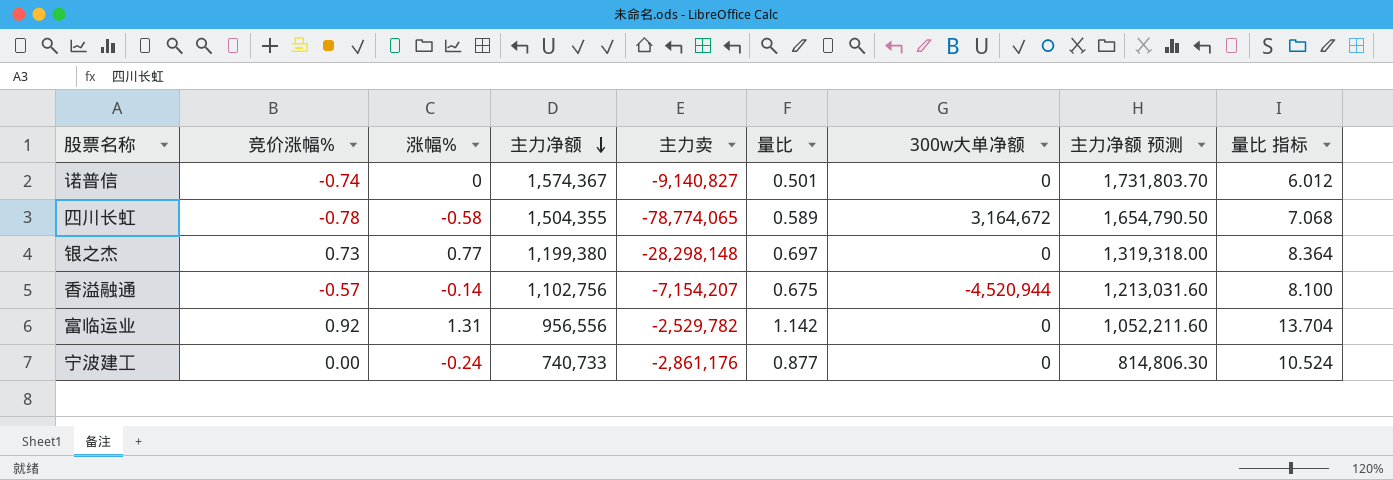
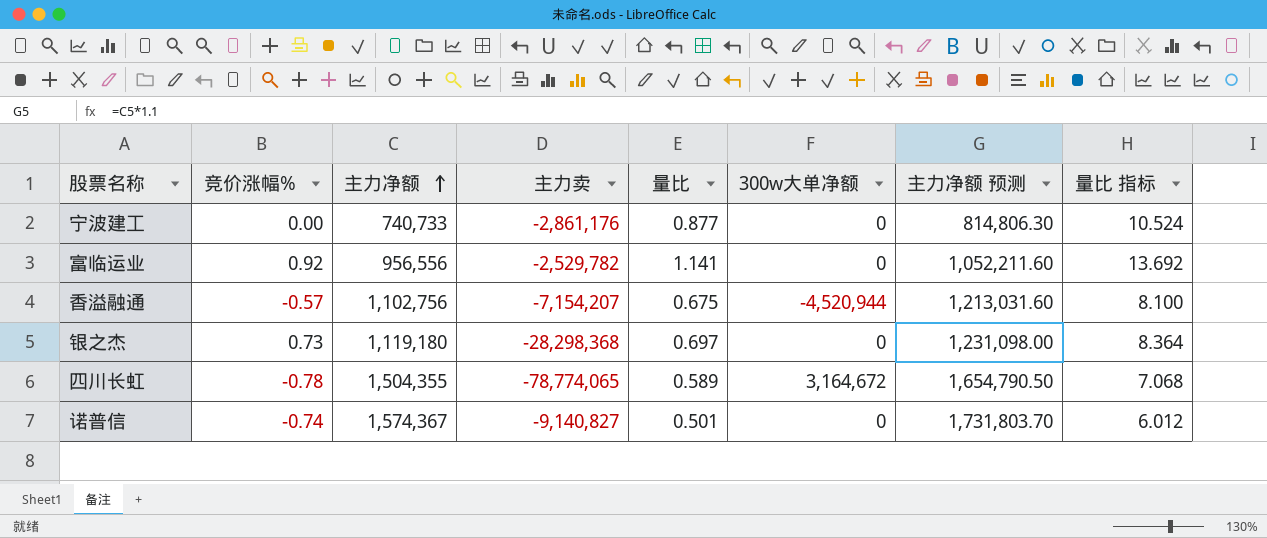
row order: 主力净额 descending -> 主力净额 ascending
column 涨幅% | position: 3 -> none
富临运业 | 量比: 1.142 -> 1.141
富临运业 | 量比 指标: 13.704 -> 13.692
银之杰 | 主力净额: 1,199,380 -> 1,119,180
银之杰 | 主力卖: -28,298,148 -> -28,298,368
银之杰 | 主力净额 预测: 1,319,318.00 -> 1,231,098.00

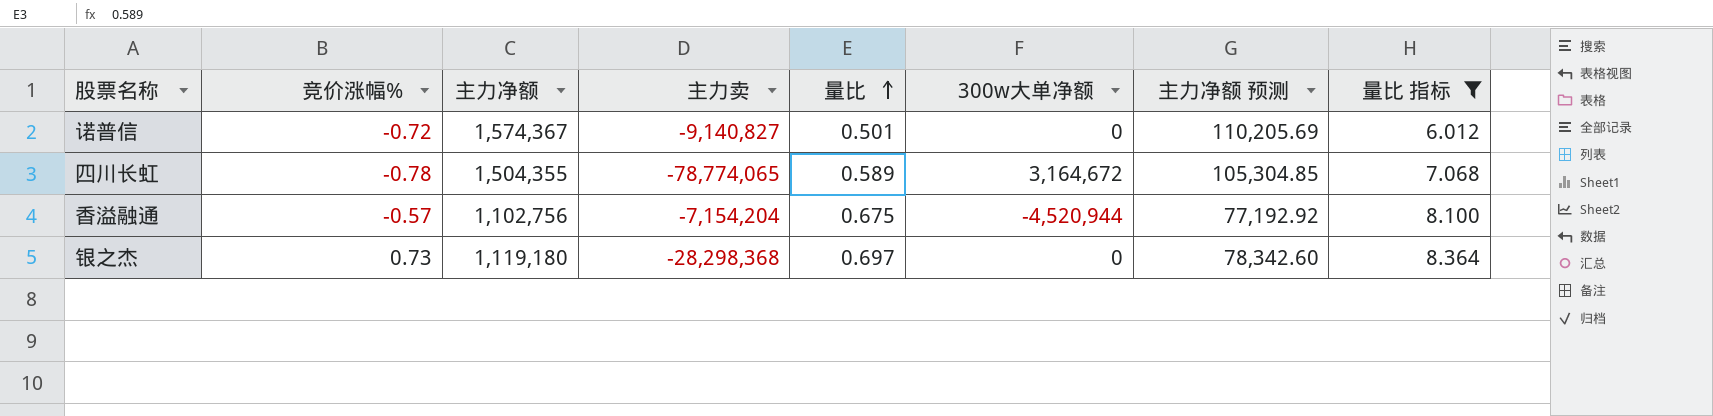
filter: none -> 量比 指标 <= 8.364
row order: 主力净额 ascending -> 量比 ascending
column 主力净额 预测 | formula: [主力净额] * 1.1 -> [主力净额] * 0.07
诺普信 | 竞价涨幅%: -0.74 -> -0.72
香溢融通 | 主力卖: -7,154,207 -> -7,154,204

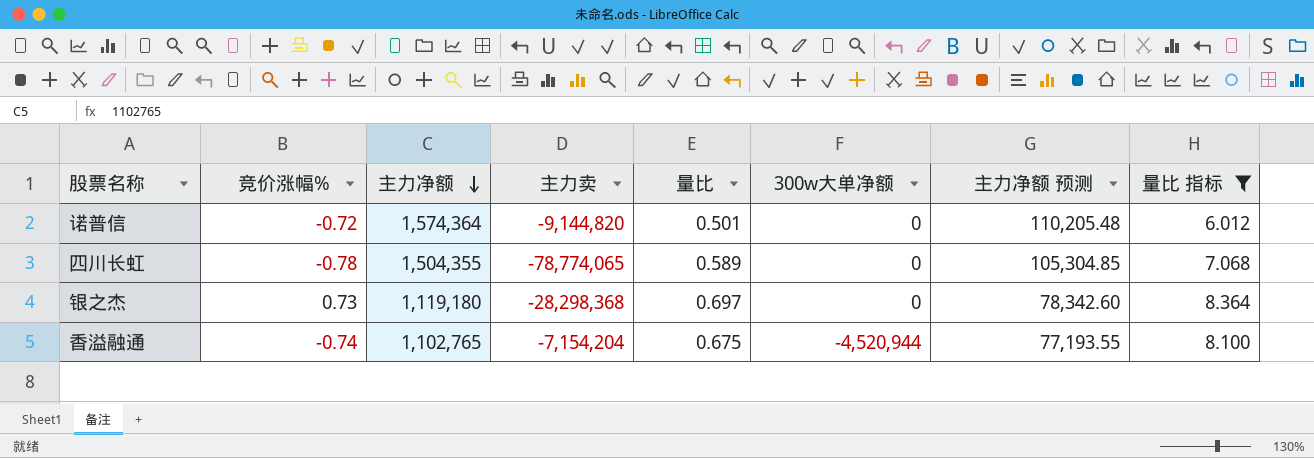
row order: 量比 ascending -> 主力净额 descending
诺普信 | 主力净额: 1,574,367 -> 1,574,364
诺普信 | 主力卖: -9,140,827 -> -9,144,820
诺普信 | 主力净额 预测: 110,205.69 -> 110,205.48
四川长虹 | 300w大单净额: 3,164,672 -> 0
香溢融通 | 竞价涨幅%: -0.57 -> -0.74
香溢融通 | 主力净额: 1,102,756 -> 1,102,765
香溢融通 | 主力净额 预测: 77,192.92 -> 77,193.55

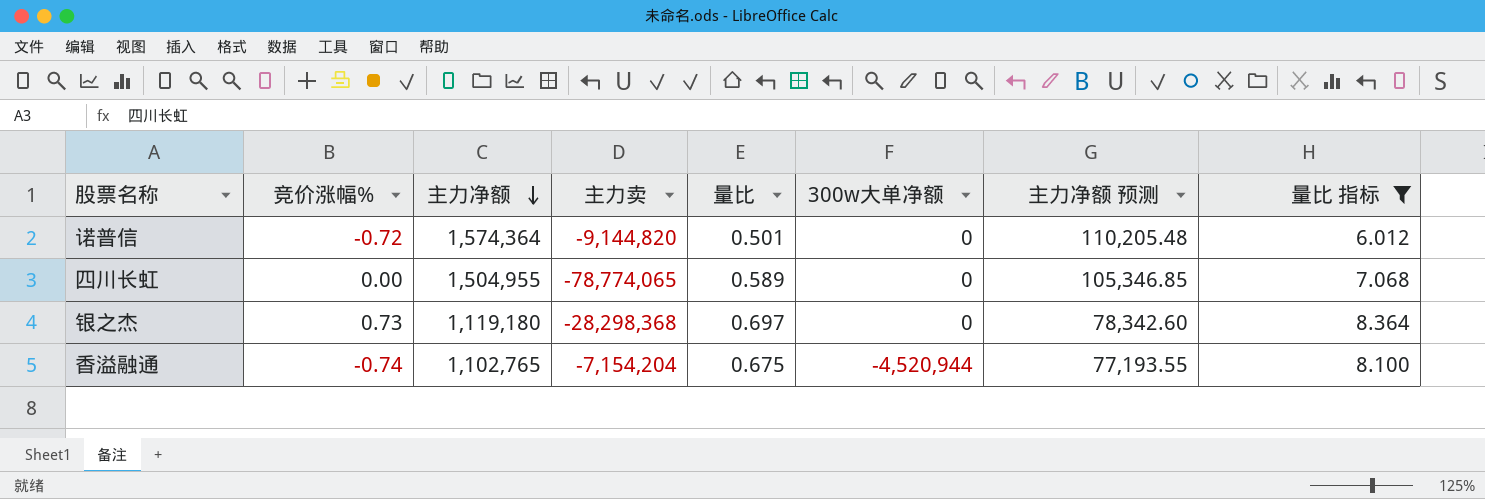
四川长虹 | 竞价涨幅%: -0.78 -> 0.00
四川长虹 | 主力净额: 1,504,355 -> 1,504,955
四川长虹 | 主力净额 预测: 105,304.85 -> 105,346.85

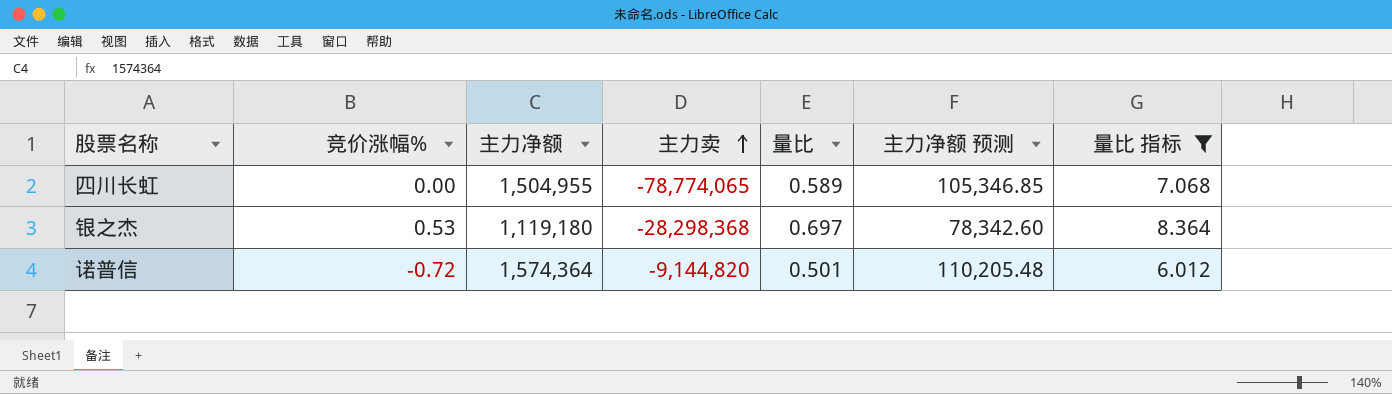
row order: 主力净额 descending -> 主力卖 ascending
column 300w大单净额 | position: 6 -> none
row 香溢融通: -0.74 | 1,102,765 | -7,154,204 | 0.675 | -4,520,944 | 77,193.55 | 8.100 -> none
银之杰 | 竞价涨幅%: 0.73 -> 0.53

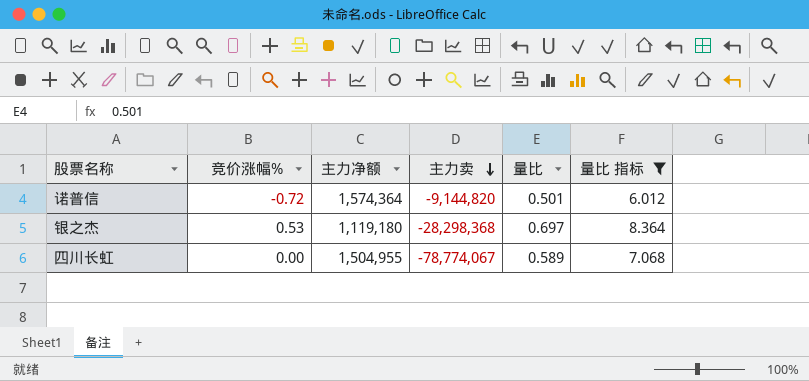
row order: 主力卖 ascending -> 主力卖 descending
column 主力净额 预测 | formula: [主力净额] * 0.07 -> none
四川长虹 | 主力卖: -78,774,065 -> -78,774,067

